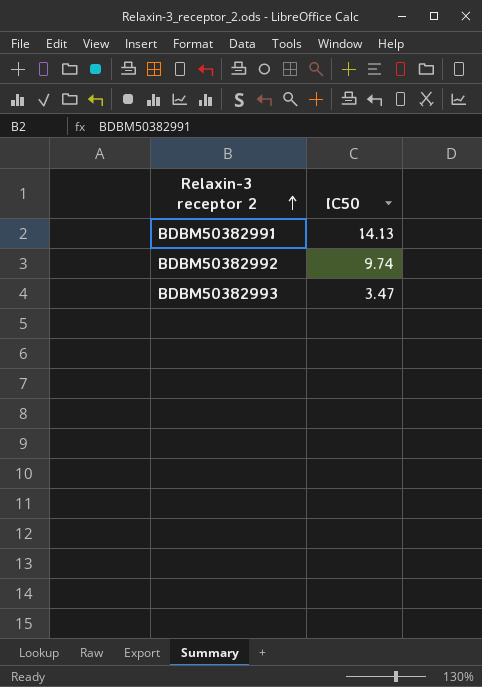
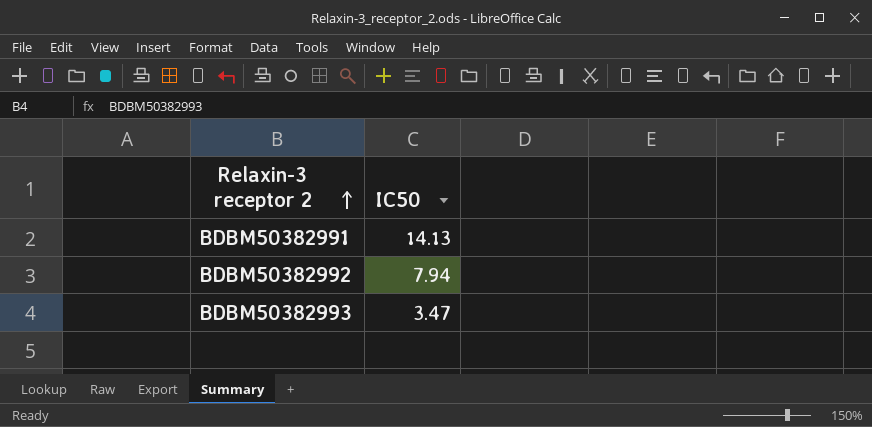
BDBM50382992 | IC50: 9.74 -> 7.94

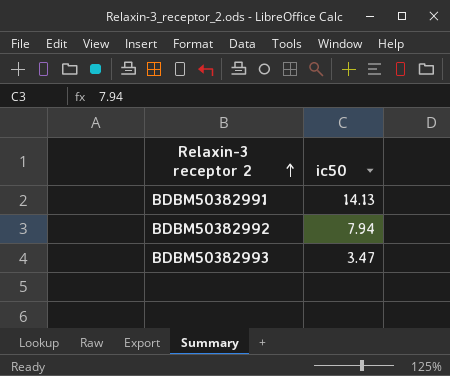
column name: IC50 -> ic50

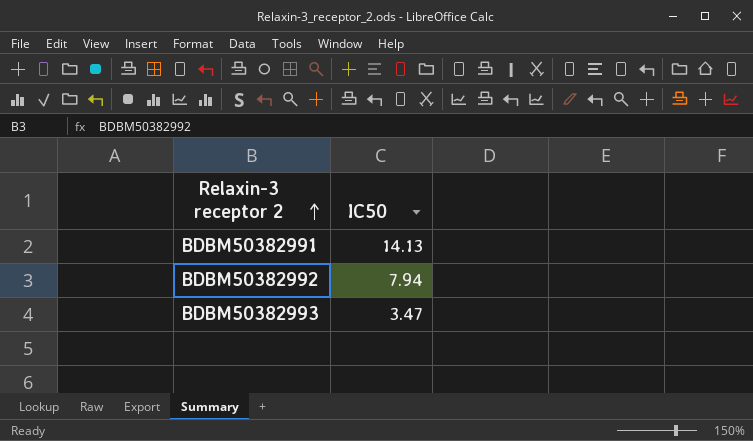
column name: ic50 -> IC50

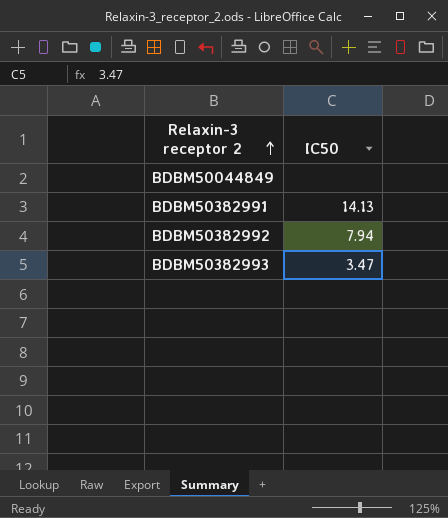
row BDBM50044849: none -> none

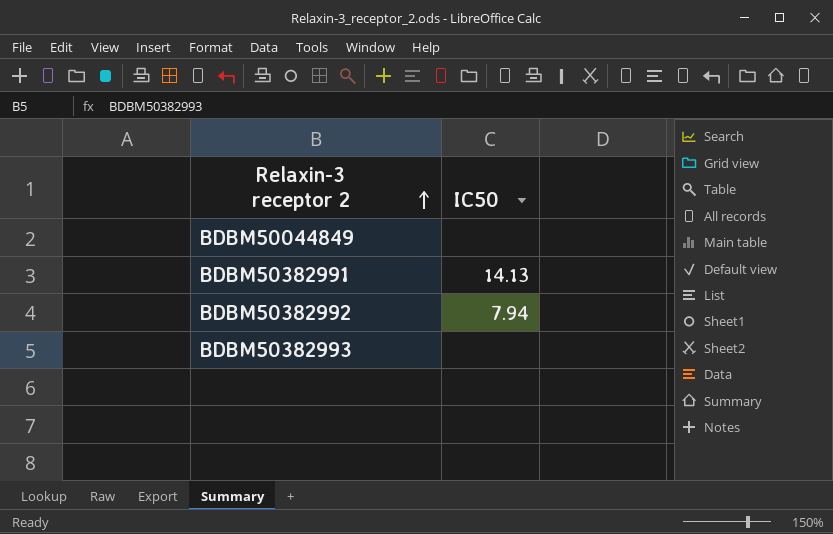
BDBM50382993 | IC50: 3.47 -> none

